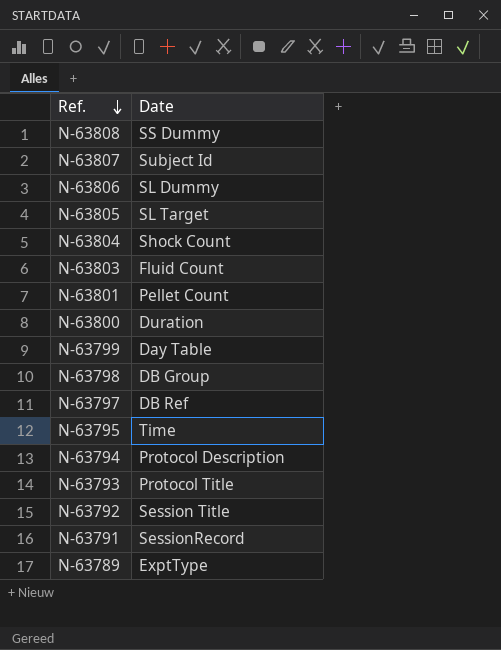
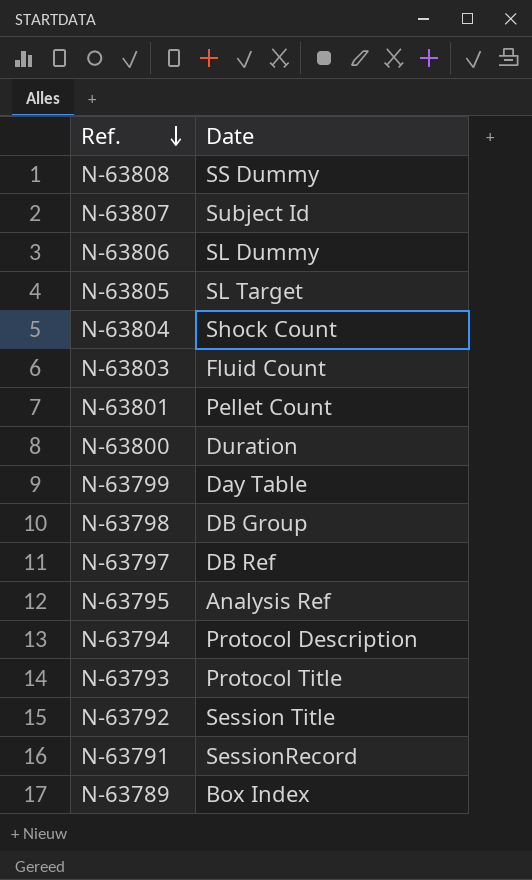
N-63795 | Date: Time -> Analysis Ref
N-63789 | Date: ExptType -> Box Index

